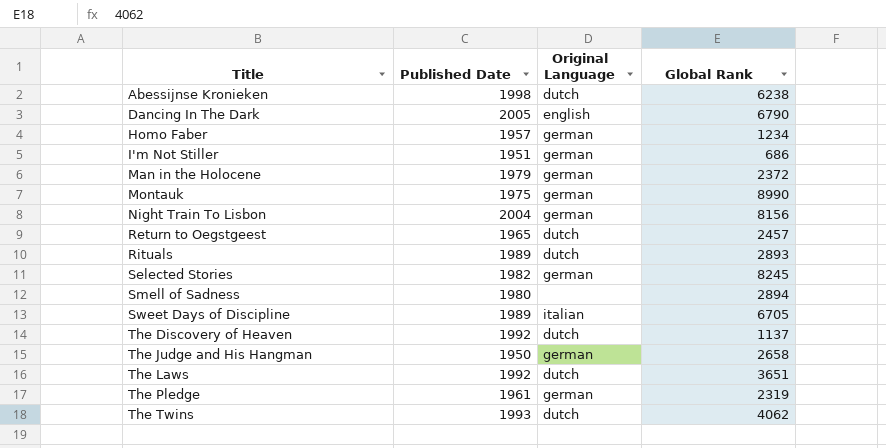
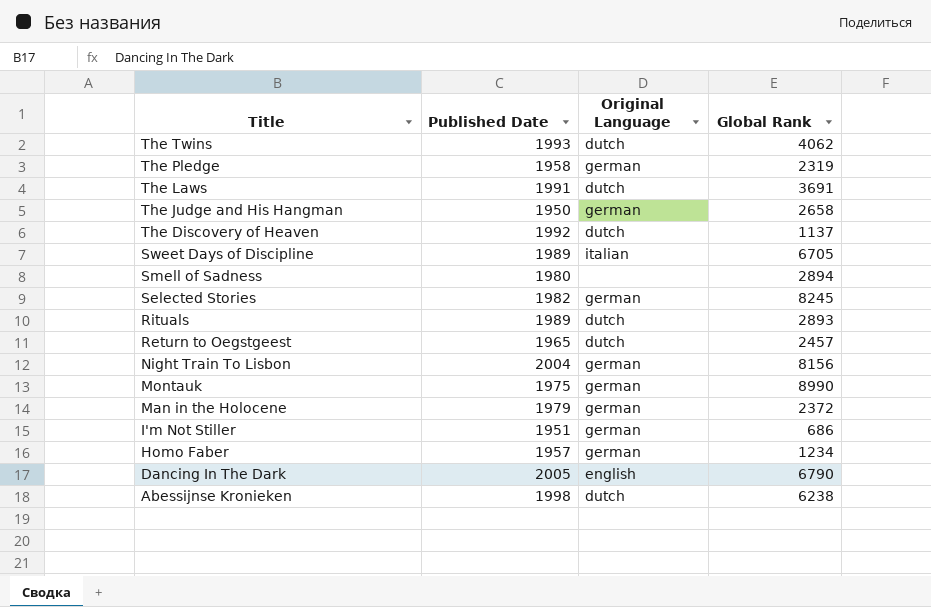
row order: Title ascending -> Title descending
The Pledge | Published Date: 1961 -> 1958
The Laws | Published Date: 1992 -> 1991
The Laws | Global Rank: 3651 -> 3691

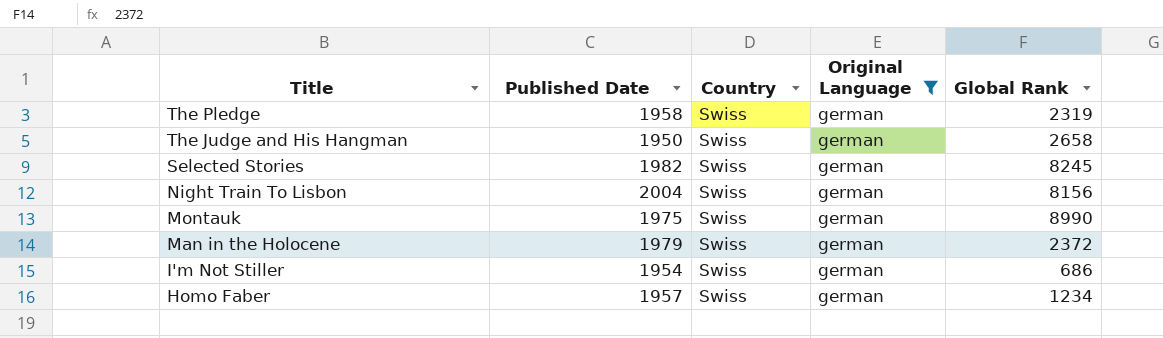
filter: none -> Original Language = german
column Country | position: none -> 3
I'm Not Stiller | Published Date: 1951 -> 1954

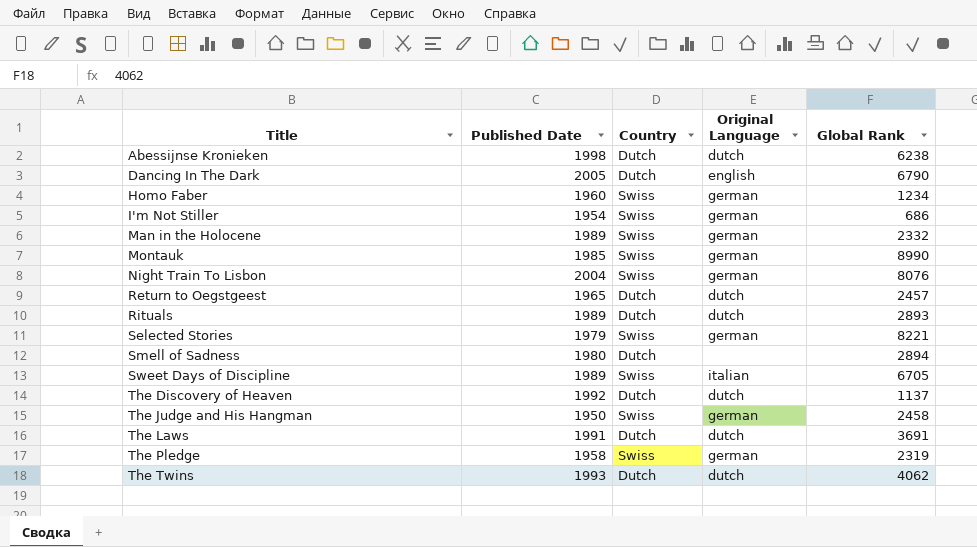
filter: Original Language = german -> none
row order: Title descending -> Title ascending
Homo Faber | Published Date: 1957 -> 1960
Man in the Holocene | Published Date: 1979 -> 1989
Man in the Holocene | Global Rank: 2372 -> 2332
Montauk | Published Date: 1975 -> 1985
Night Train To Lisbon | Global Rank: 8156 -> 8076
Selected Stories | Published Date: 1982 -> 1979
Selected Stories | Global Rank: 8245 -> 8221
The Judge and His Hangman | Global Rank: 2658 -> 2458

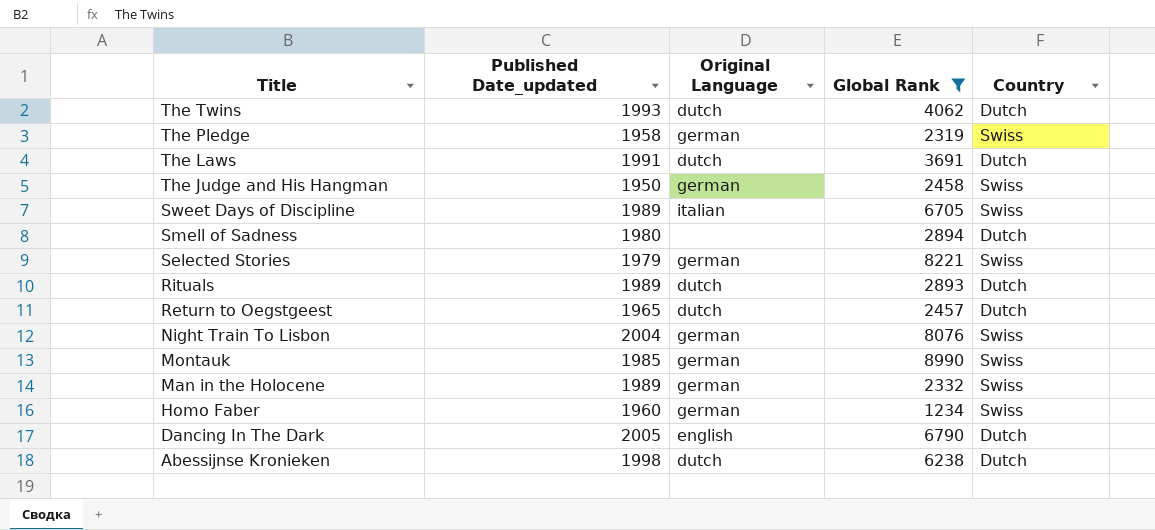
filter: none -> Global Rank >= 1234
row order: Title ascending -> Title descending
column name: Published Date -> Published Date_updated
column Country | position: 3 -> 5

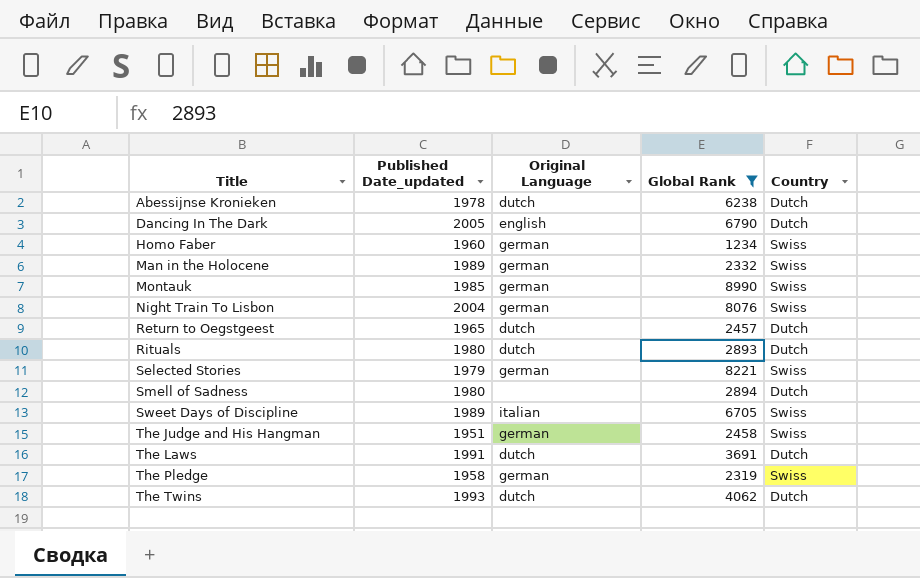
row order: Title descending -> Title ascending
Abessijnse Kronieken | Published Date_updated: 1998 -> 1978
Rituals | Published Date_updated: 1989 -> 1980
The Judge and His Hangman | Published Date_updated: 1950 -> 1951

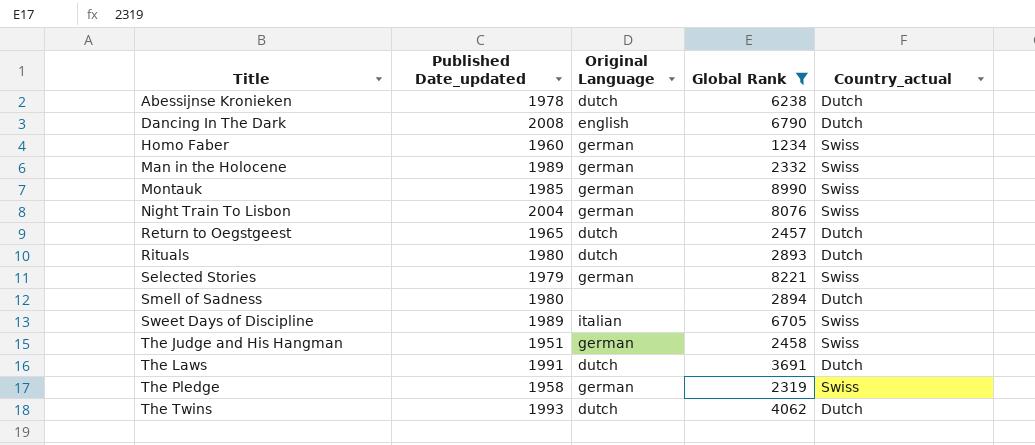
column name: Country -> Country_actual
Dancing In The Dark | Published Date_updated: 2005 -> 2008

